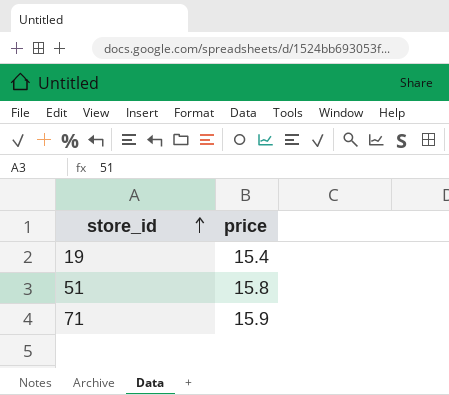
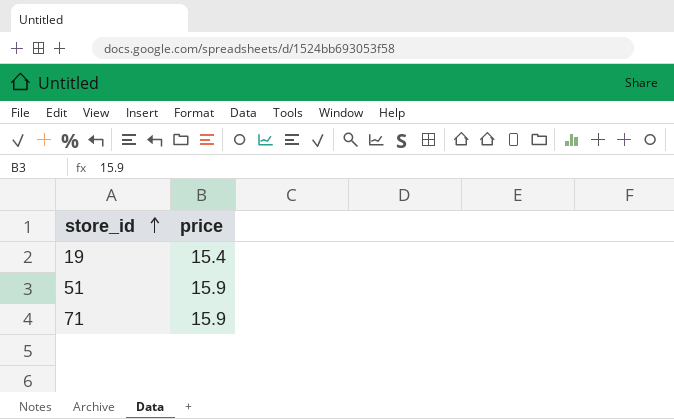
51 | price: 15.8 -> 15.9

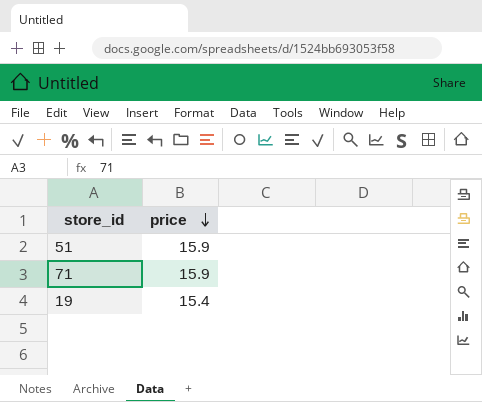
row order: store_id ascending -> price descending

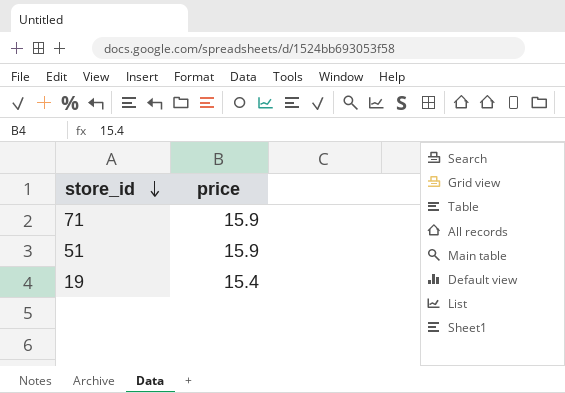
row order: price descending -> store_id descending

